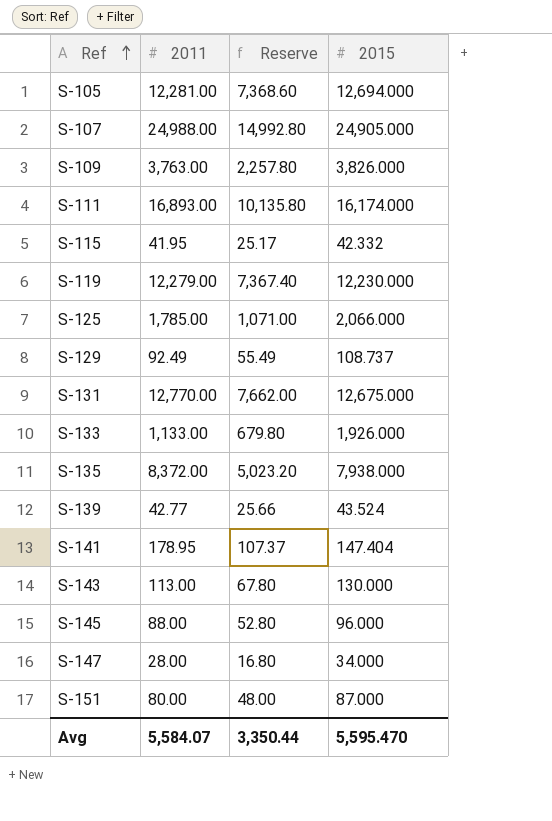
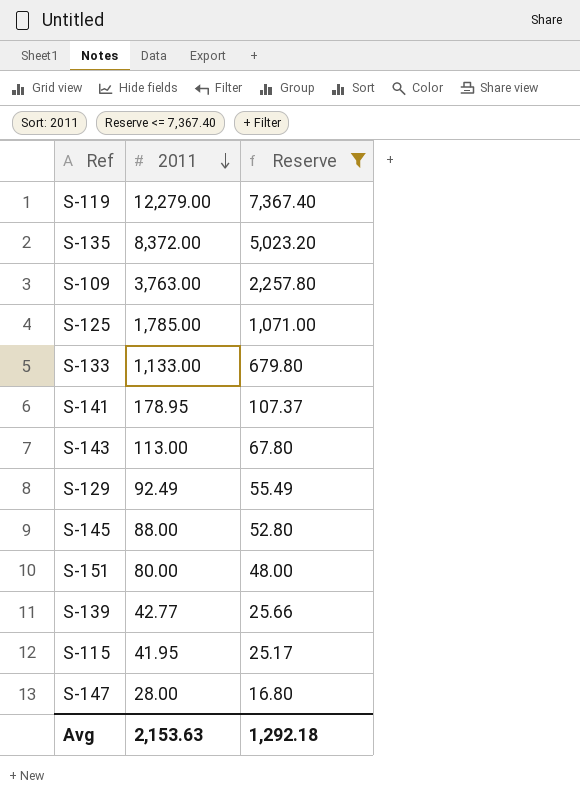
filter: none -> Reserve <= 7,367.40
row order: Ref ascending -> 2011 descending
column 2015 | position: 4 -> none
Avg | 2011: 5,584.07 -> 2,153.63
Avg | Reserve: 3,350.44 -> 1,292.18

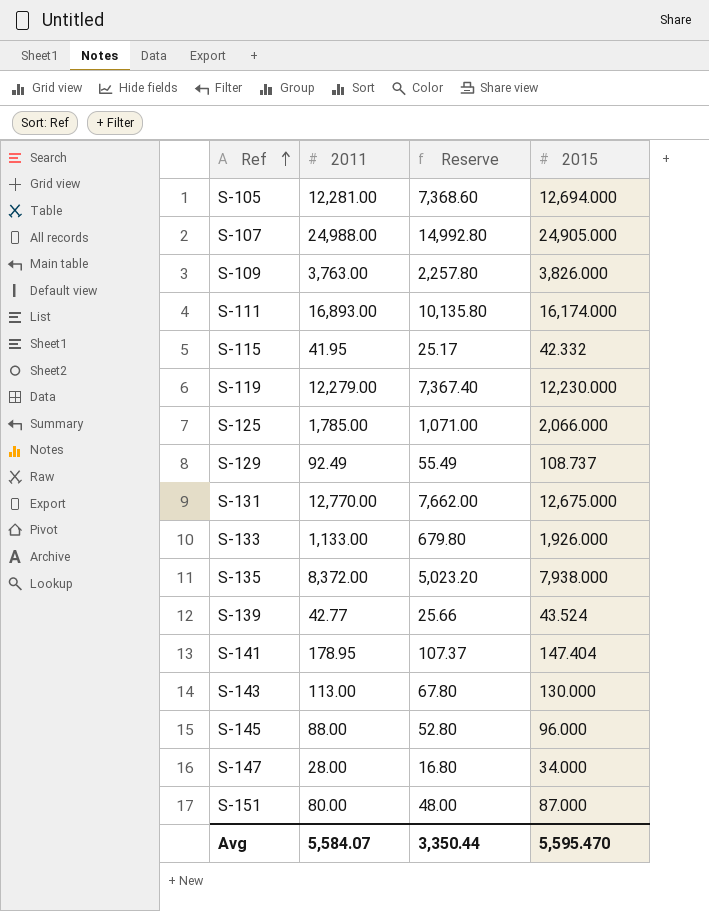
filter: Reserve <= 7,367.40 -> none
row order: 2011 descending -> Ref ascending
column 2015 | position: none -> 4
Avg | 2011: 2,153.63 -> 5,584.07
Avg | Reserve: 1,292.18 -> 3,350.44

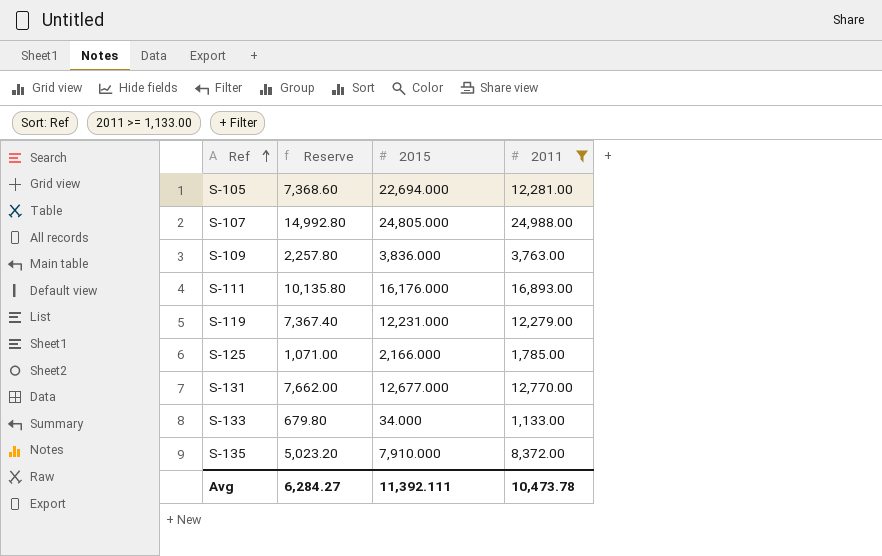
filter: none -> 2011 >= 1,133.00
column 2011 | position: 2 -> 4
S-105 | 2015: 12,694.000 -> 22,694.000
S-107 | 2015: 24,905.000 -> 24,805.000
S-109 | 2015: 3,826.000 -> 3,836.000
S-111 | 2015: 16,174.000 -> 16,176.000
S-119 | 2015: 12,230.000 -> 12,231.000
S-125 | 2015: 2,066.000 -> 2,166.000
S-131 | 2015: 12,675.000 -> 12,677.000
S-133 | 2015: 1,926.000 -> 34.000
S-135 | 2015: 7,938.000 -> 7,910.000
Avg | Reserve: 3,350.44 -> 6,284.27
Avg | 2015: 5,595.470 -> 11,392.111
Avg | 2011: 5,584.07 -> 10,473.78

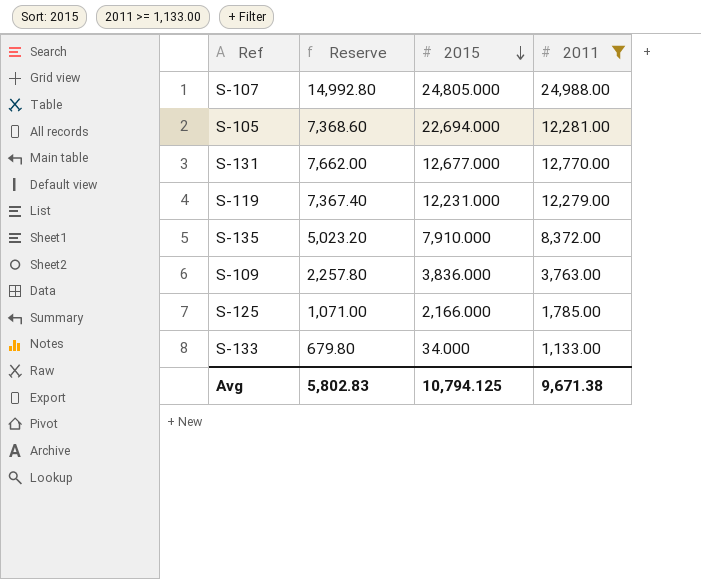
row order: Ref ascending -> 2015 descending
row S-111: 10,135.80 | 16,176.000 | 16,893.00 -> none
Avg | Reserve: 6,284.27 -> 5,802.83
Avg | 2015: 11,392.111 -> 10,794.125
Avg | 2011: 10,473.78 -> 9,671.38

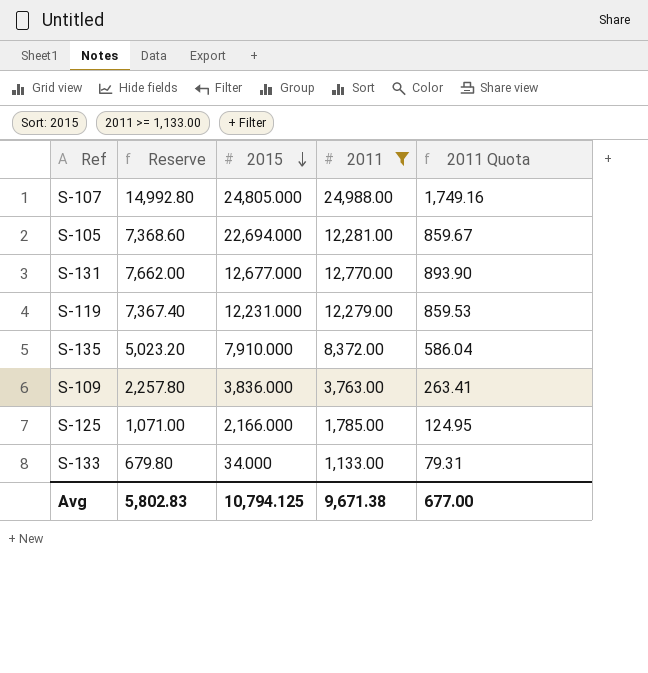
column 2011 Quota | formula: none -> [2011] * 0.07

